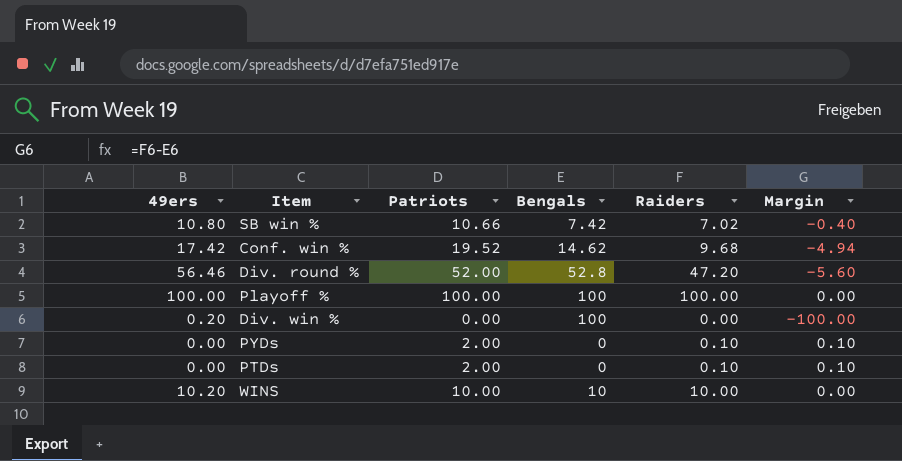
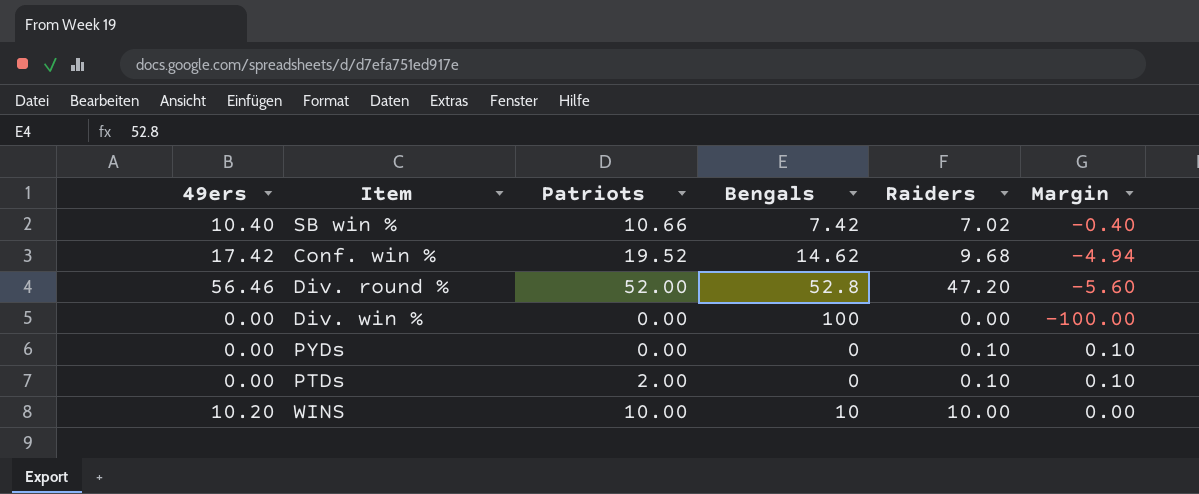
row Playoff %: 100.00 | 100.00 | 100 | 100.00 | 0.00 -> none
SB win % | 49ers: 10.80 -> 10.40
Div. win % | 49ers: 0.20 -> 0.00
PYDs | Patriots: 2.00 -> 0.00

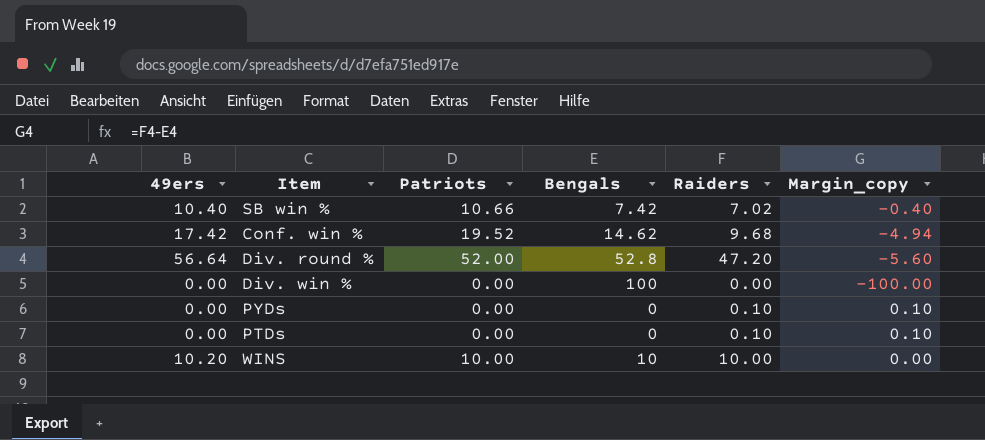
column name: Margin -> Margin_copy
Div. round % | 49ers: 56.46 -> 56.64
PTDs | Patriots: 2.00 -> 0.00

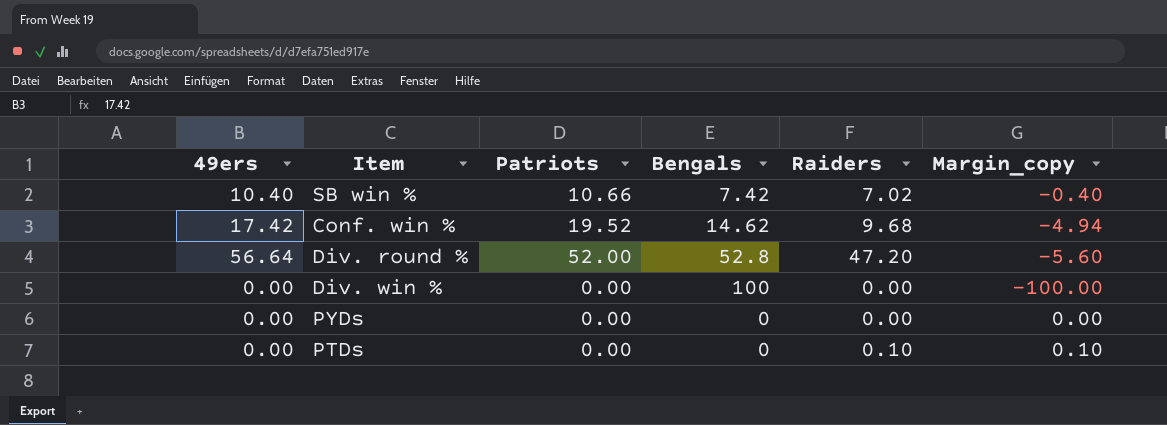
row WINS: 10.20 | 10.00 | 10 | 10.00 | 0.00 -> none
PYDs | Raiders: 0.10 -> 0.00
PYDs | Margin_copy: 0.10 -> 0.00

